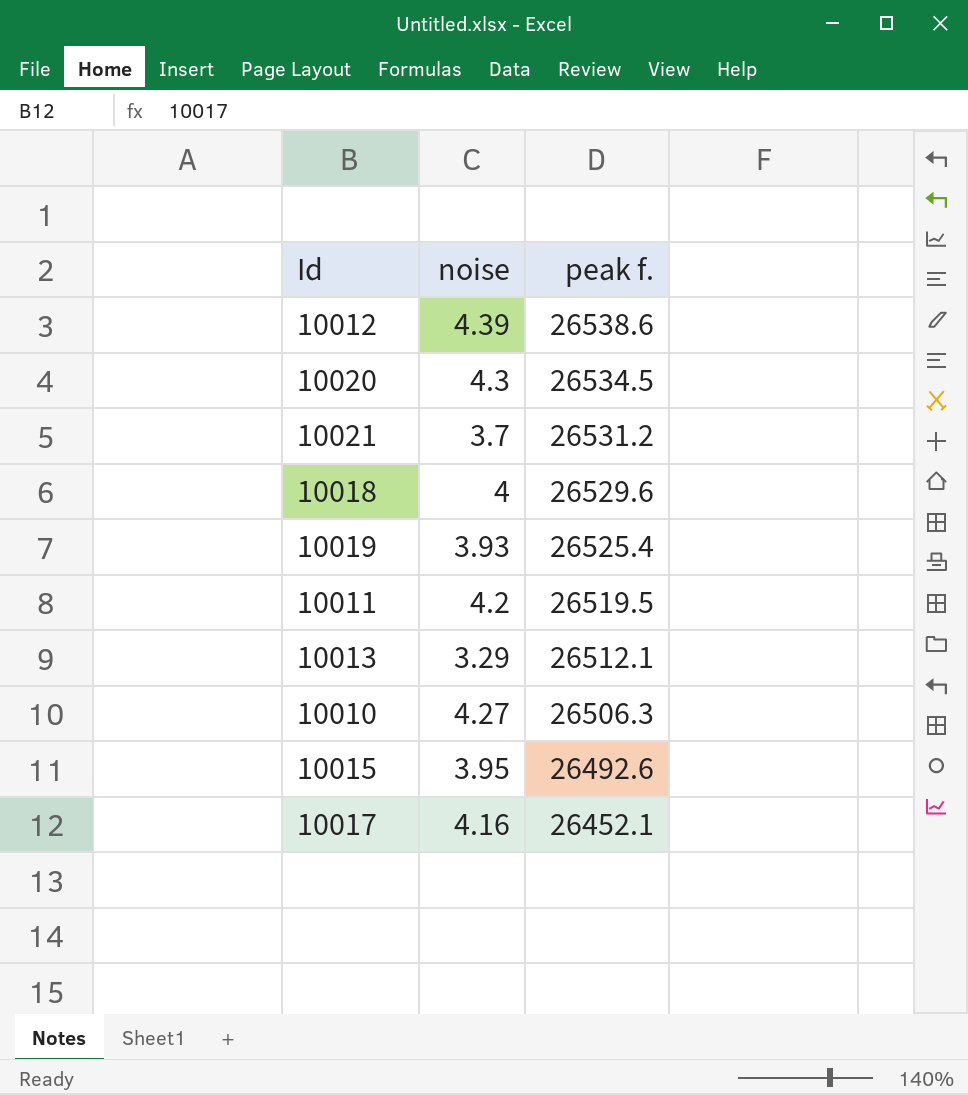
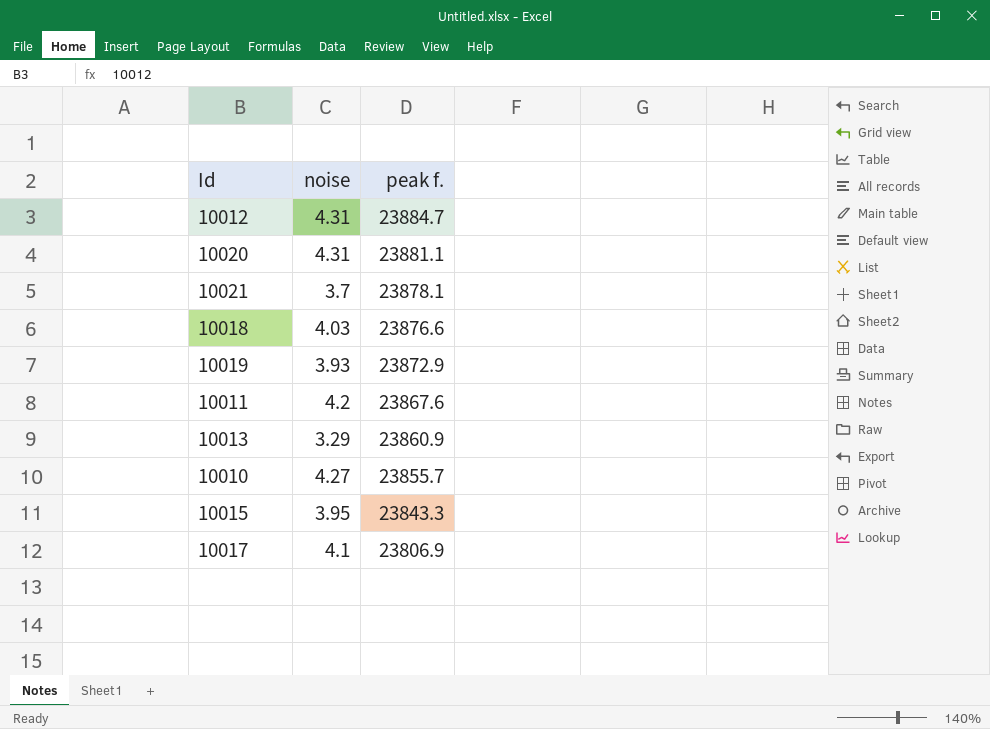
10012 | noise: 4.39 -> 4.31
10012 | peak f.: 26538.6 -> 23884.7
10020 | noise: 4.3 -> 4.31
10020 | peak f.: 26534.5 -> 23881.1
10021 | peak f.: 26531.2 -> 23878.1
10018 | noise: 4 -> 4.03
10018 | peak f.: 26529.6 -> 23876.6
10019 | peak f.: 26525.4 -> 23872.9
10011 | peak f.: 26519.5 -> 23867.6
10013 | peak f.: 26512.1 -> 23860.9
10010 | peak f.: 26506.3 -> 23855.7
10015 | peak f.: 26492.6 -> 23843.3
10017 | noise: 4.16 -> 4.1
10017 | peak f.: 26452.1 -> 23806.9

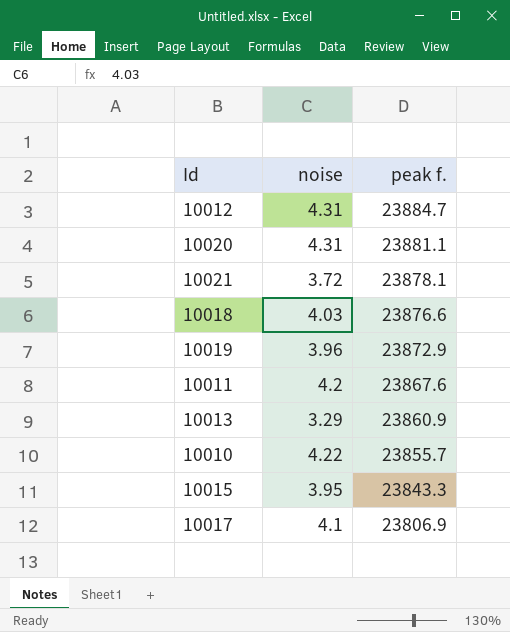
10021 | noise: 3.7 -> 3.72
10019 | noise: 3.93 -> 3.96
10010 | noise: 4.27 -> 4.22

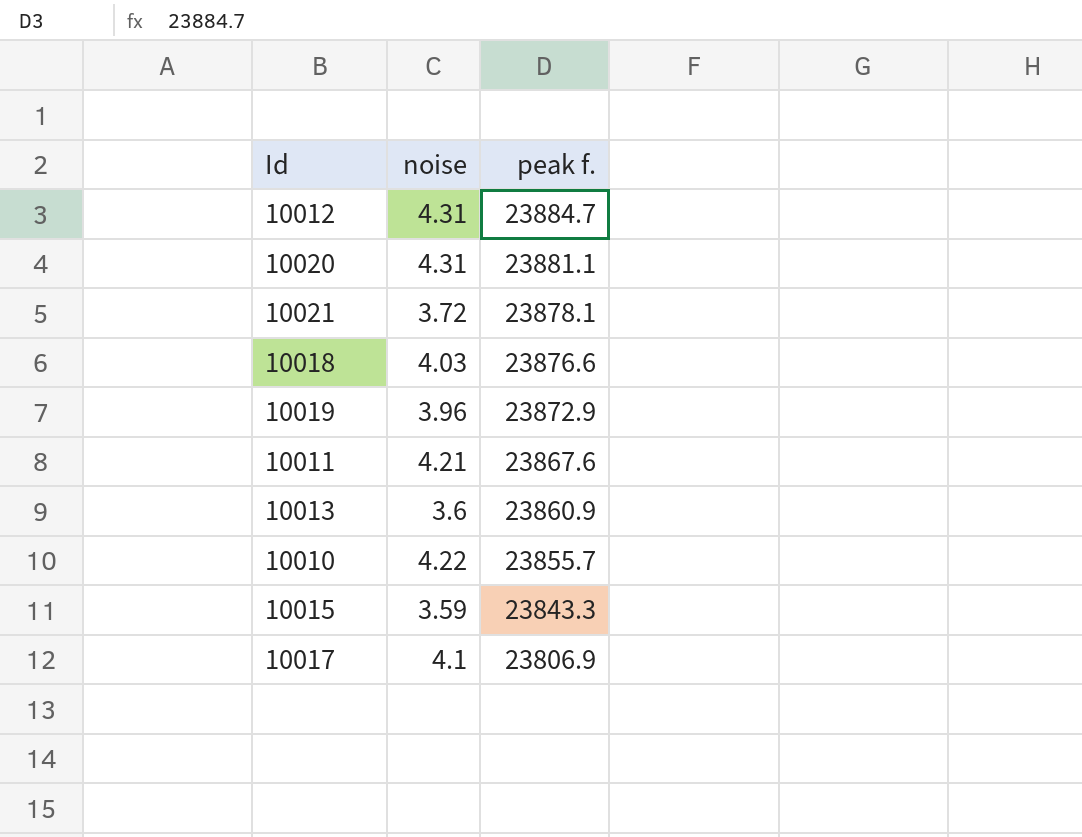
10011 | noise: 4.2 -> 4.21
10013 | noise: 3.29 -> 3.6
10015 | noise: 3.95 -> 3.59

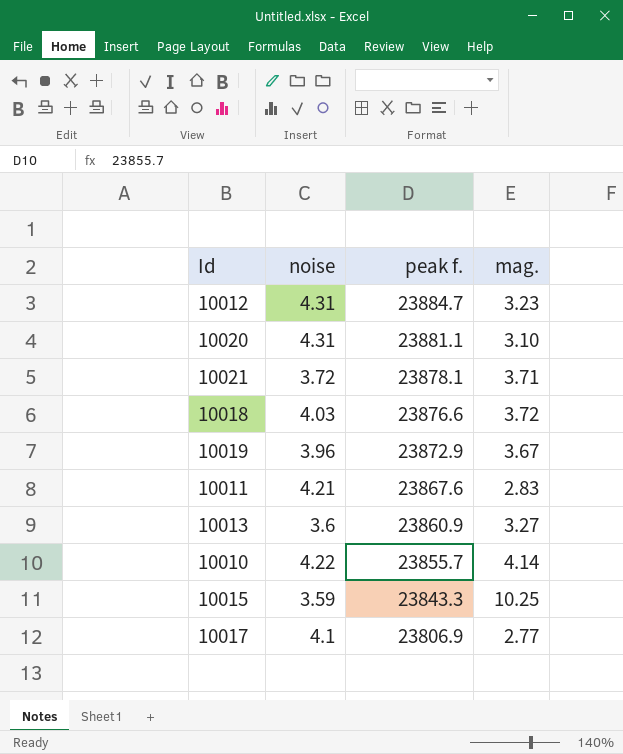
column mag. | position: none -> 4

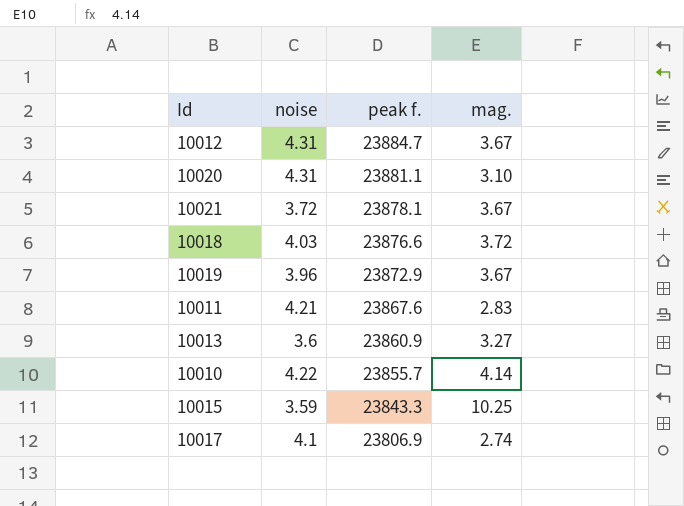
10012 | mag.: 3.23 -> 3.67
10021 | mag.: 3.71 -> 3.67
10017 | mag.: 2.77 -> 2.74

